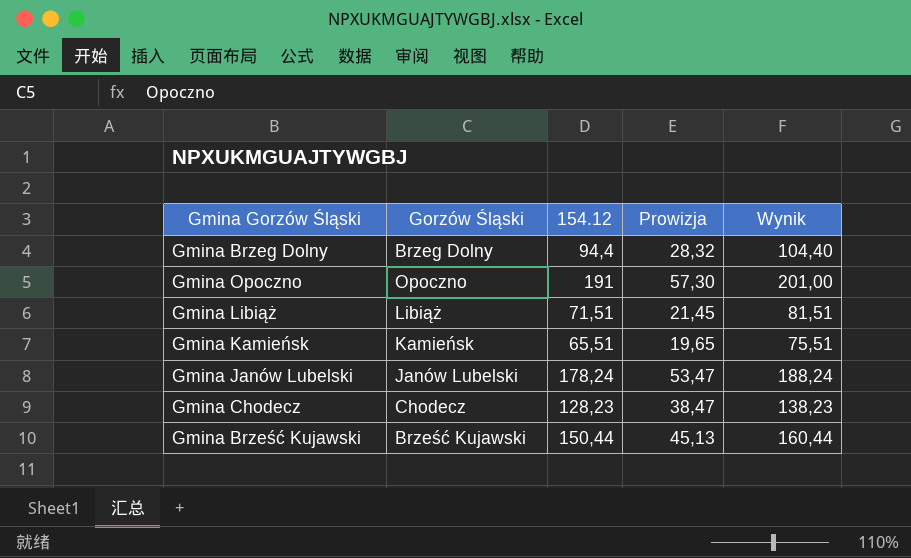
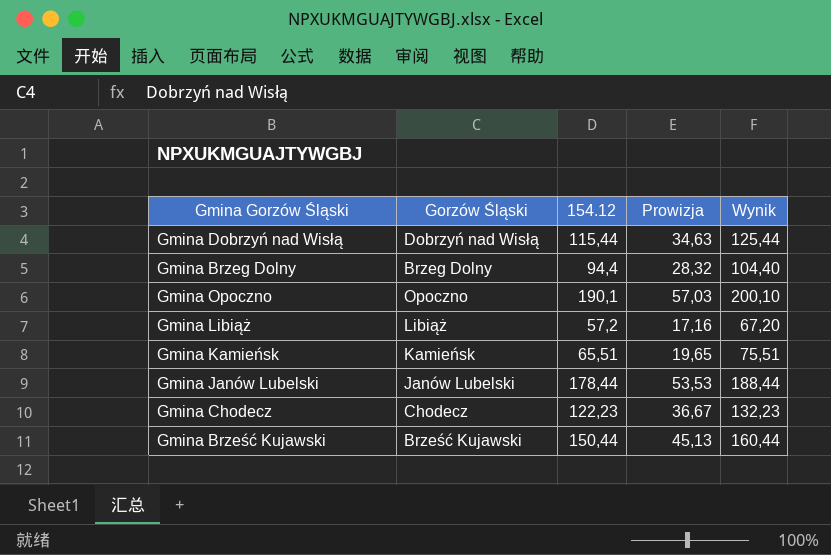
row Gmina Dobrzyń nad Wisłą: none -> Dobrzyń nad Wisłą | 115,44 | 34,63 | 125,44
Gmina Opoczno | 154.12: 191 -> 190,1
Gmina Opoczno | Prowizja: 57,30 -> 57,03
Gmina Opoczno | Wynik: 201,00 -> 200,10
Gmina Libiąż | 154.12: 71,51 -> 57,2
Gmina Libiąż | Prowizja: 21,45 -> 17,16
Gmina Libiąż | Wynik: 81,51 -> 67,20
Gmina Janów Lubelski | 154.12: 178,24 -> 178,44
Gmina Janów Lubelski | Prowizja: 53,47 -> 53,53
Gmina Janów Lubelski | Wynik: 188,24 -> 188,44
Gmina Chodecz | 154.12: 128,23 -> 122,23
Gmina Chodecz | Prowizja: 38,47 -> 36,67
Gmina Chodecz | Wynik: 138,23 -> 132,23

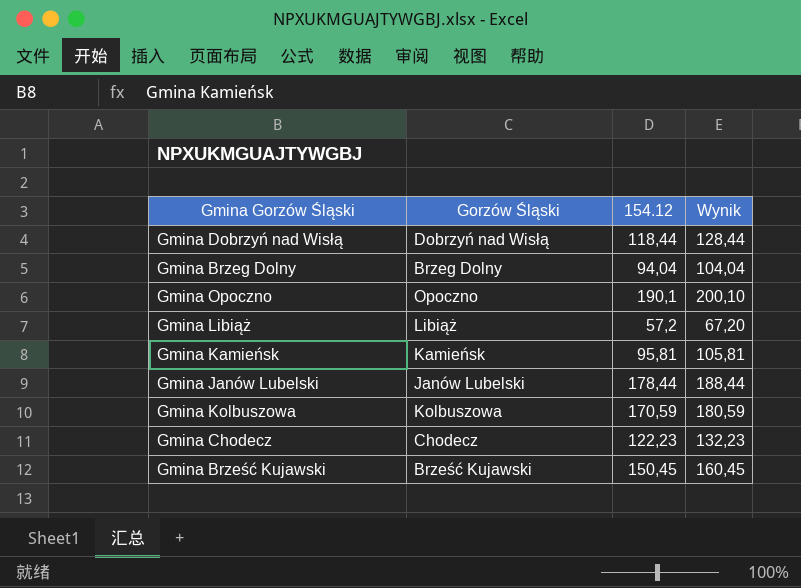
column Prowizja | formula: [154.12] * 0,3 -> none
Gmina Dobrzyń nad Wisłą | 154.12: 115,44 -> 118,44
Gmina Dobrzyń nad Wisłą | Wynik: 125,44 -> 128,44
Gmina Brzeg Dolny | 154.12: 94,4 -> 94,04
Gmina Brzeg Dolny | Wynik: 104,40 -> 104,04
Gmina Kamieńsk | 154.12: 65,51 -> 95,81
Gmina Kamieńsk | Wynik: 75,51 -> 105,81
row Gmina Kolbuszowa: none -> Kolbuszowa | 170,59 | 180,59
Gmina Brześć Kujawski | 154.12: 150,44 -> 150,45
Gmina Brześć Kujawski | Wynik: 160,44 -> 160,45

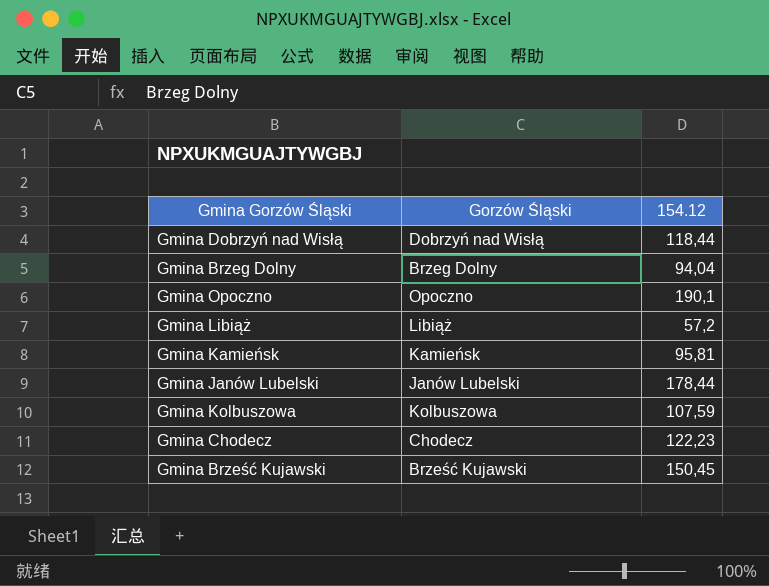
column Wynik | formula: [154.12] + 10 -> none
Gmina Kolbuszowa | 154.12: 170,59 -> 107,59

